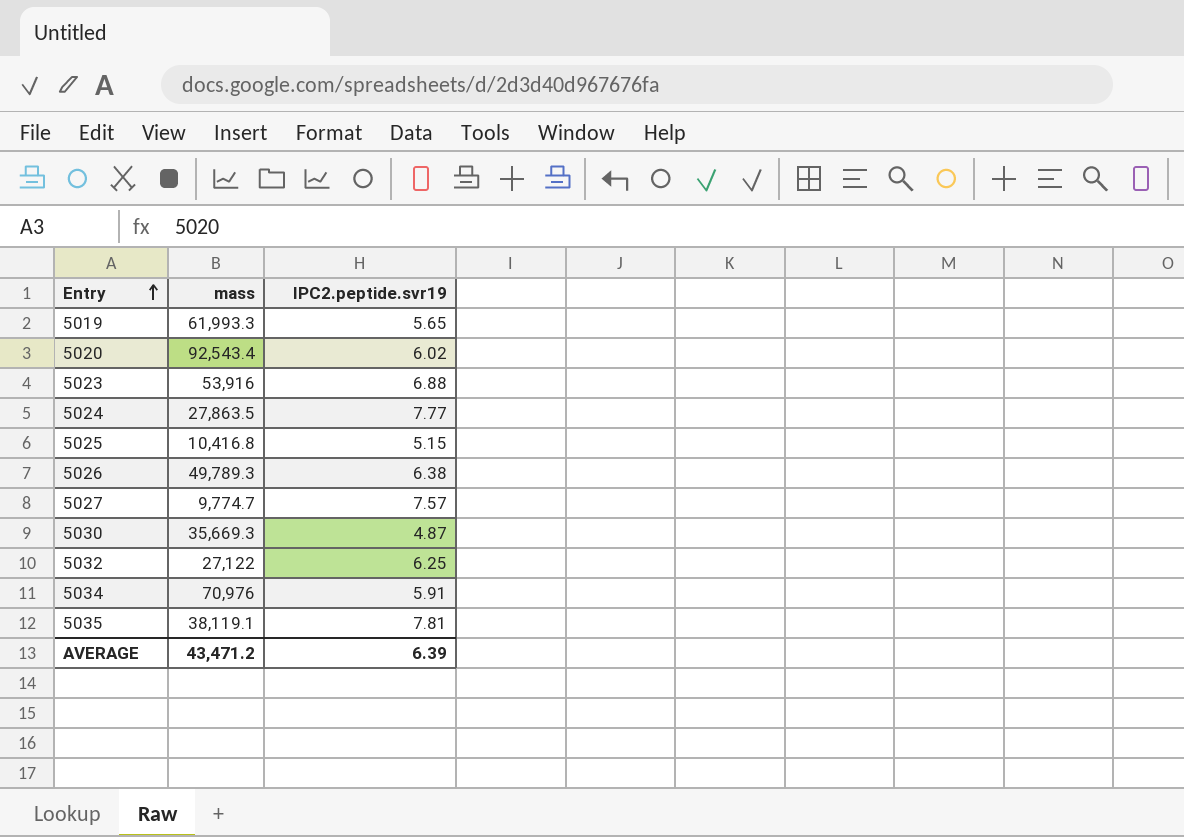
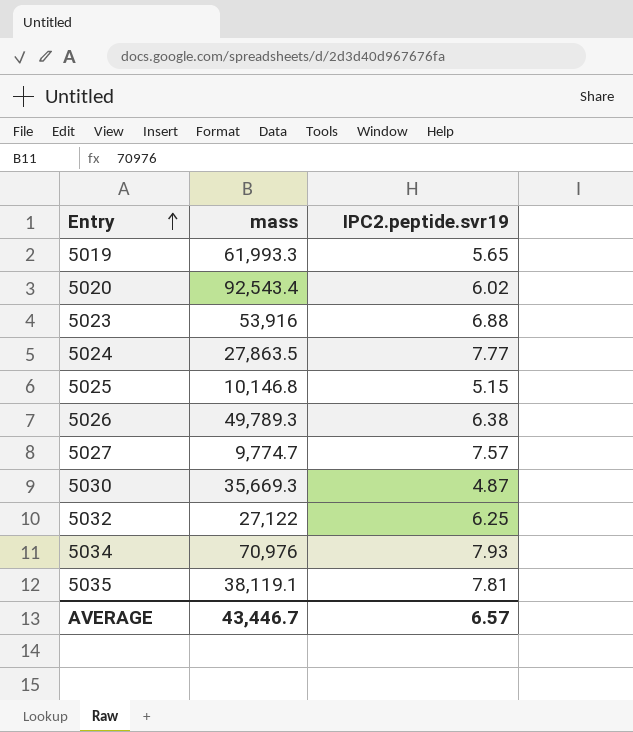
5025 | mass: 10,416.8 -> 10,146.8
5034 | IPC2.peptide.svr19: 5.91 -> 7.93
AVERAGE | mass: 43,471.2 -> 43,446.7
AVERAGE | IPC2.peptide.svr19: 6.39 -> 6.57

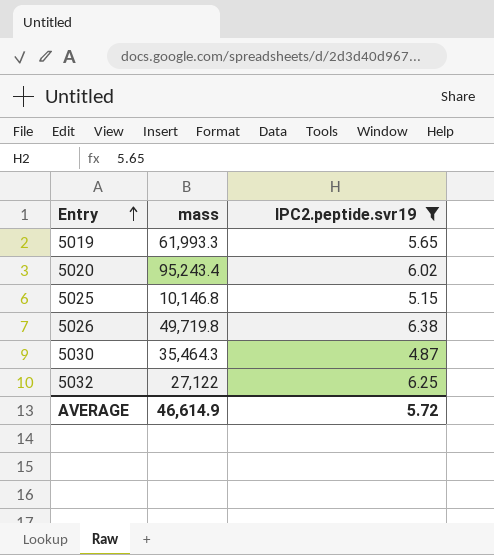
filter: none -> IPC2.peptide.svr19 <= 6.38
5020 | mass: 92,543.4 -> 95,243.4
5026 | mass: 49,789.3 -> 49,719.8
5030 | mass: 35,669.3 -> 35,464.3
AVERAGE | mass: 43,446.7 -> 46,614.9
AVERAGE | IPC2.peptide.svr19: 6.57 -> 5.72

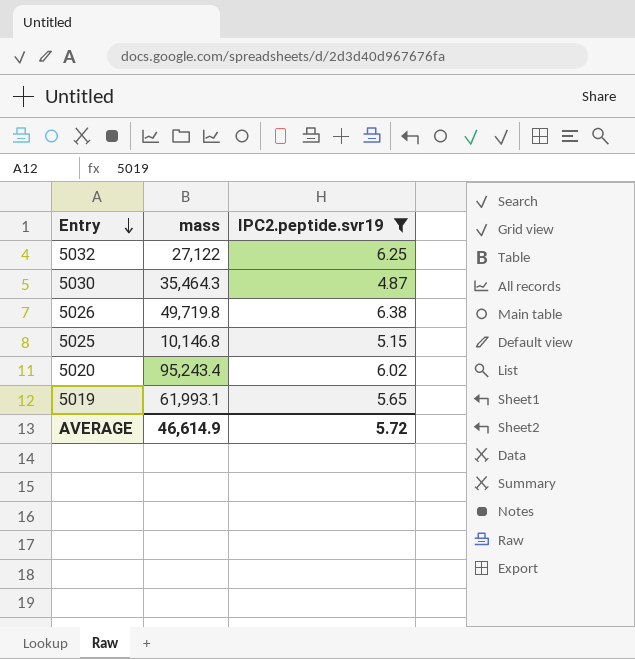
row order: Entry ascending -> Entry descending
5019 | mass: 61,993.3 -> 61,993.1

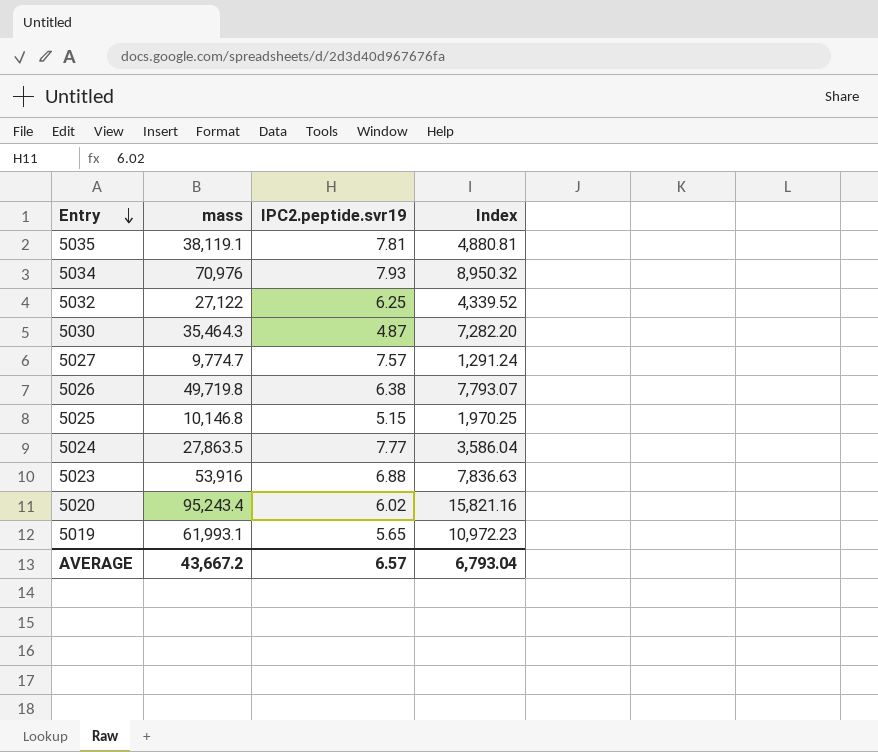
filter: IPC2.peptide.svr19 <= 6.38 -> none
column Index | formula: none -> [mass] / [IPC2.peptide.svr19]
AVERAGE | mass: 46,614.9 -> 43,667.2
AVERAGE | IPC2.peptide.svr19: 5.72 -> 6.57

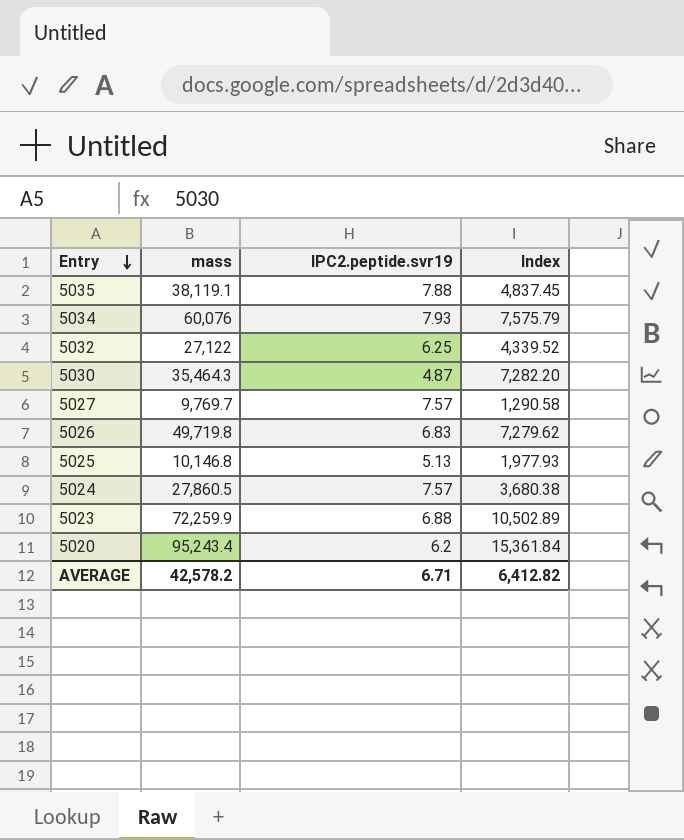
row 5019: 61,993.1 | 5.65 | 10,972.23 -> none
5035 | IPC2.peptide.svr19: 7.81 -> 7.88
5035 | Index: 4,880.81 -> 4,837.45
5034 | mass: 70,976 -> 60,076
5034 | Index: 8,950.32 -> 7,575.79
5027 | mass: 9,774.7 -> 9,769.7
5027 | Index: 1,291.24 -> 1,290.58
5026 | IPC2.peptide.svr19: 6.38 -> 6.83
5026 | Index: 7,793.07 -> 7,279.62
5025 | IPC2.peptide.svr19: 5.15 -> 5.13
5025 | Index: 1,970.25 -> 1,977.93
5024 | mass: 27,863.5 -> 27,860.5
5024 | IPC2.peptide.svr19: 7.77 -> 7.57
5024 | Index: 3,586.04 -> 3,680.38
5023 | mass: 53,916 -> 72,259.9
5023 | Index: 7,836.63 -> 10,502.89
5020 | IPC2.peptide.svr19: 6.02 -> 6.2
5020 | Index: 15,821.16 -> 15,361.84
AVERAGE | mass: 43,667.2 -> 42,578.2
AVERAGE | IPC2.peptide.svr19: 6.57 -> 6.71
AVERAGE | Index: 6,793.04 -> 6,412.82

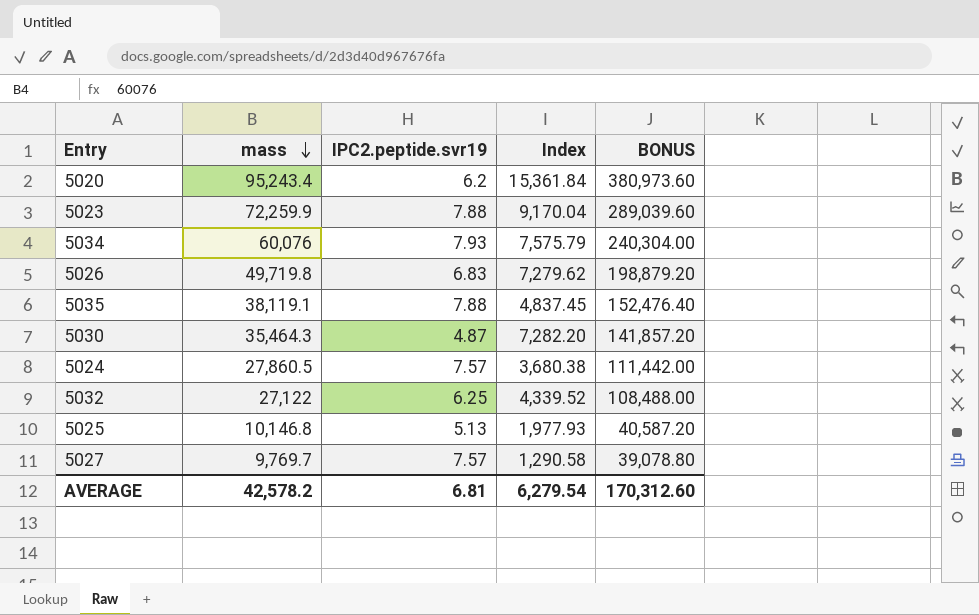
row order: Entry descending -> mass descending
column BONUS | formula: none -> [mass] * 4
5023 | IPC2.peptide.svr19: 6.88 -> 7.88
5023 | Index: 10,502.89 -> 9,170.04
AVERAGE | IPC2.peptide.svr19: 6.71 -> 6.81
AVERAGE | Index: 6,412.82 -> 6,279.54

